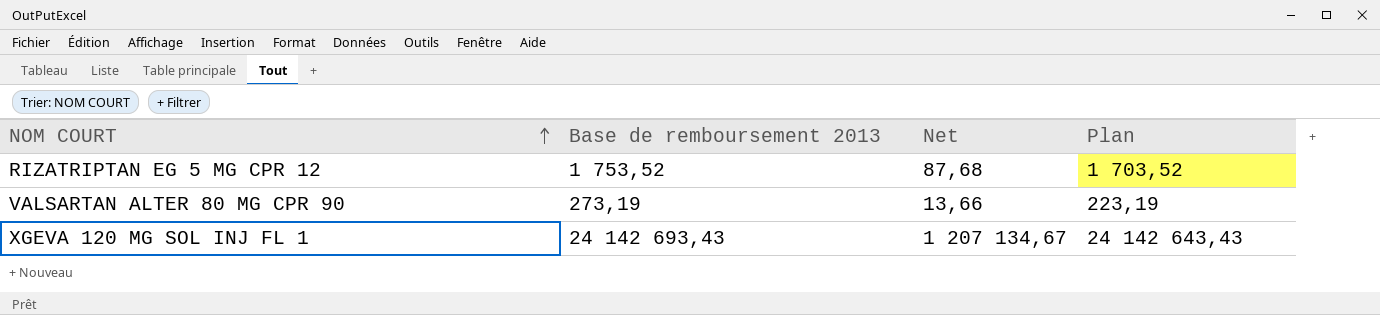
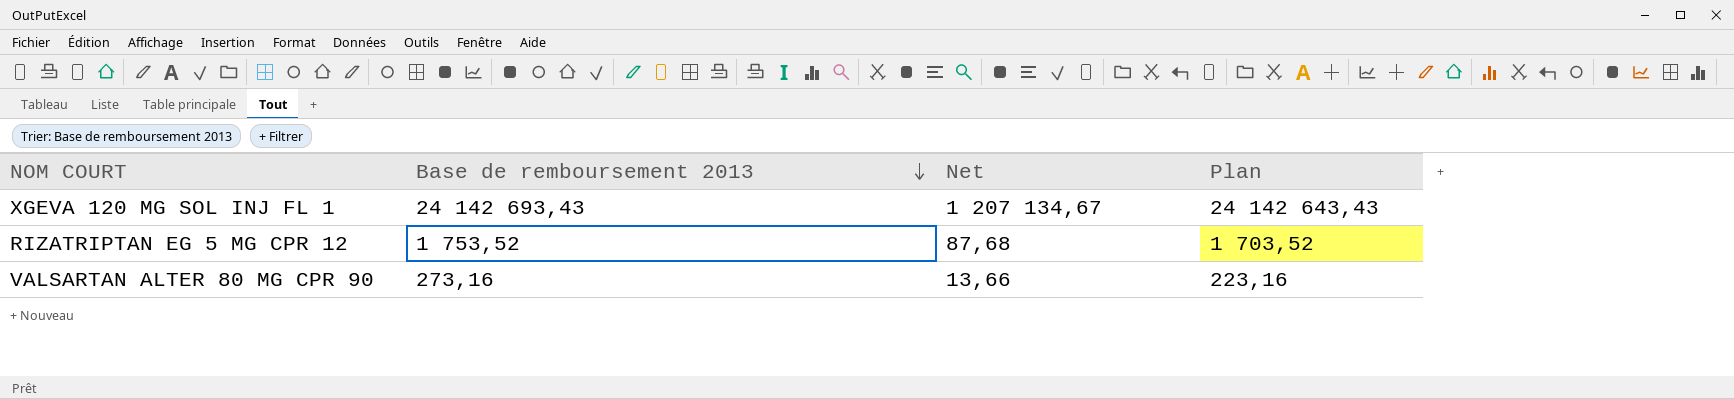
row order: NOM COURT ascending -> Base de remboursement 2013 descending
VALSARTAN ALTER 80 MG CPR 90 | Base de remboursement 2013: 273,19 -> 273,16
VALSARTAN ALTER 80 MG CPR 90 | Plan: 223,19 -> 223,16

